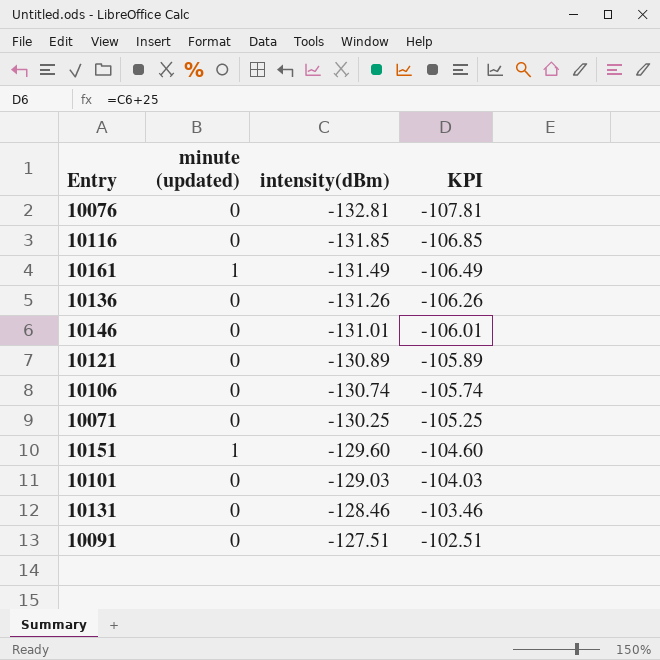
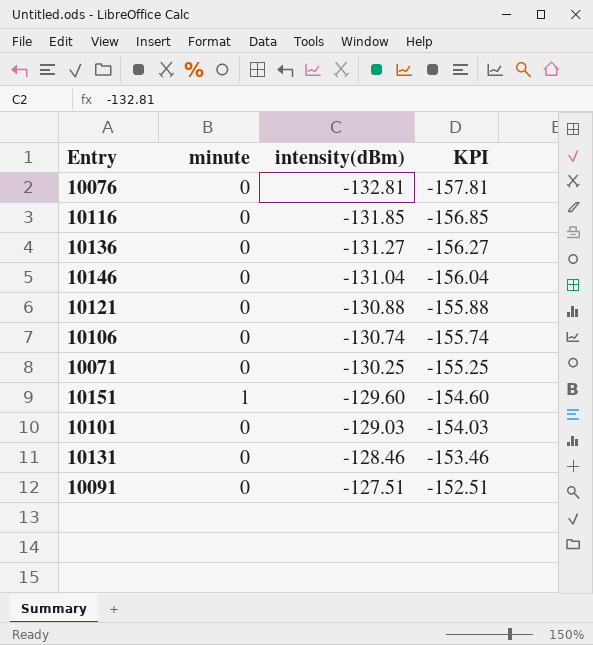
column name: minute (updated) -> minute
column KPI | formula: [intensity(dBm)] + 25 -> [intensity(dBm)] - 25
row 10161: 1 | -131.49 | -106.49 -> none
10136 | intensity(dBm): -131.26 -> -131.27
10146 | intensity(dBm): -131.01 -> -131.04
10121 | intensity(dBm): -130.89 -> -130.88

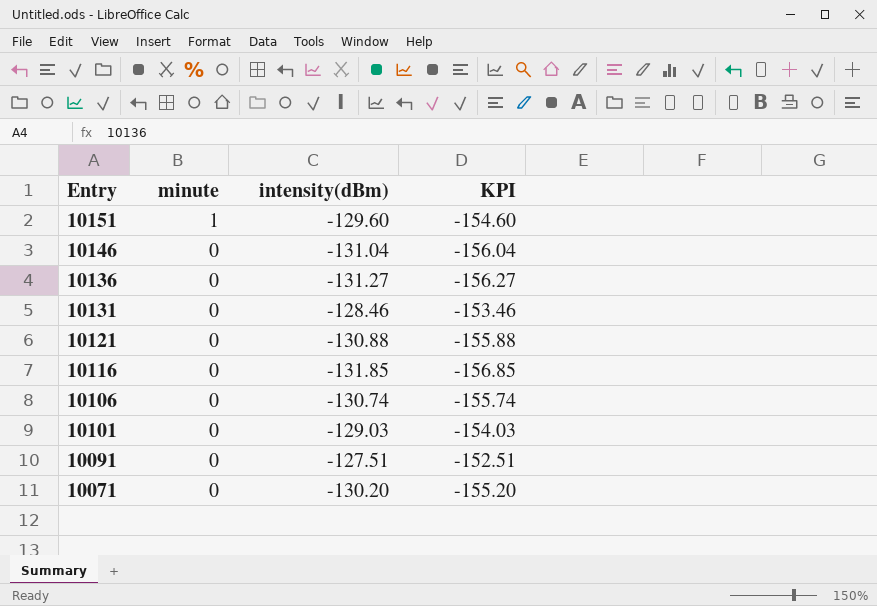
row order: intensity(dBm) ascending -> Entry descending
row 10076: 0 | -132.81 | -157.81 -> none
10071 | intensity(dBm): -130.25 -> -130.20
10071 | KPI: -155.25 -> -155.20

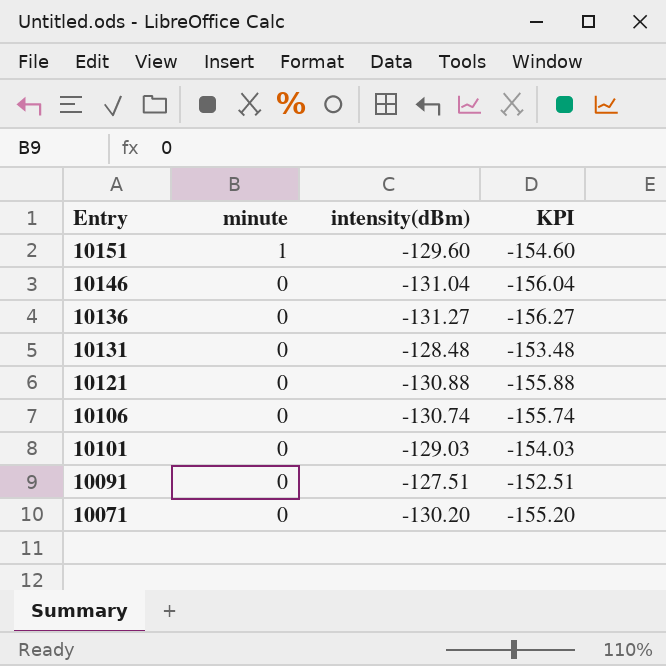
row 10116: 0 | -131.85 | -156.85 -> none
10131 | intensity(dBm): -128.46 -> -128.48
10131 | KPI: -153.46 -> -153.48

